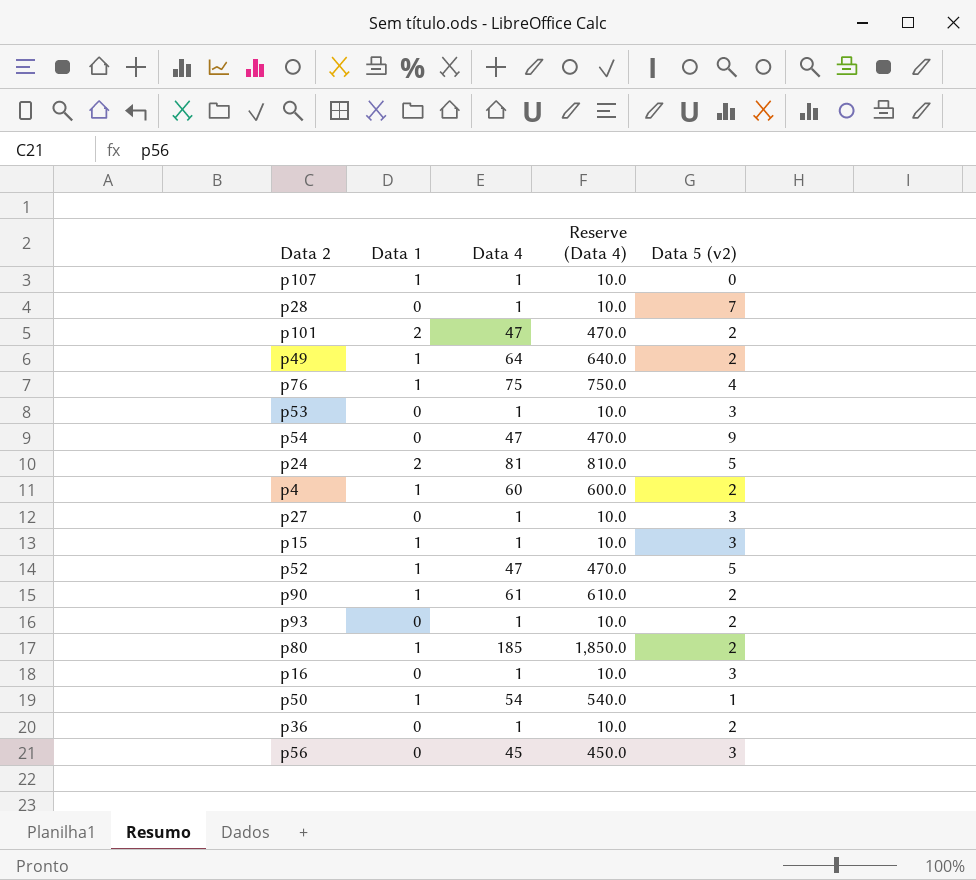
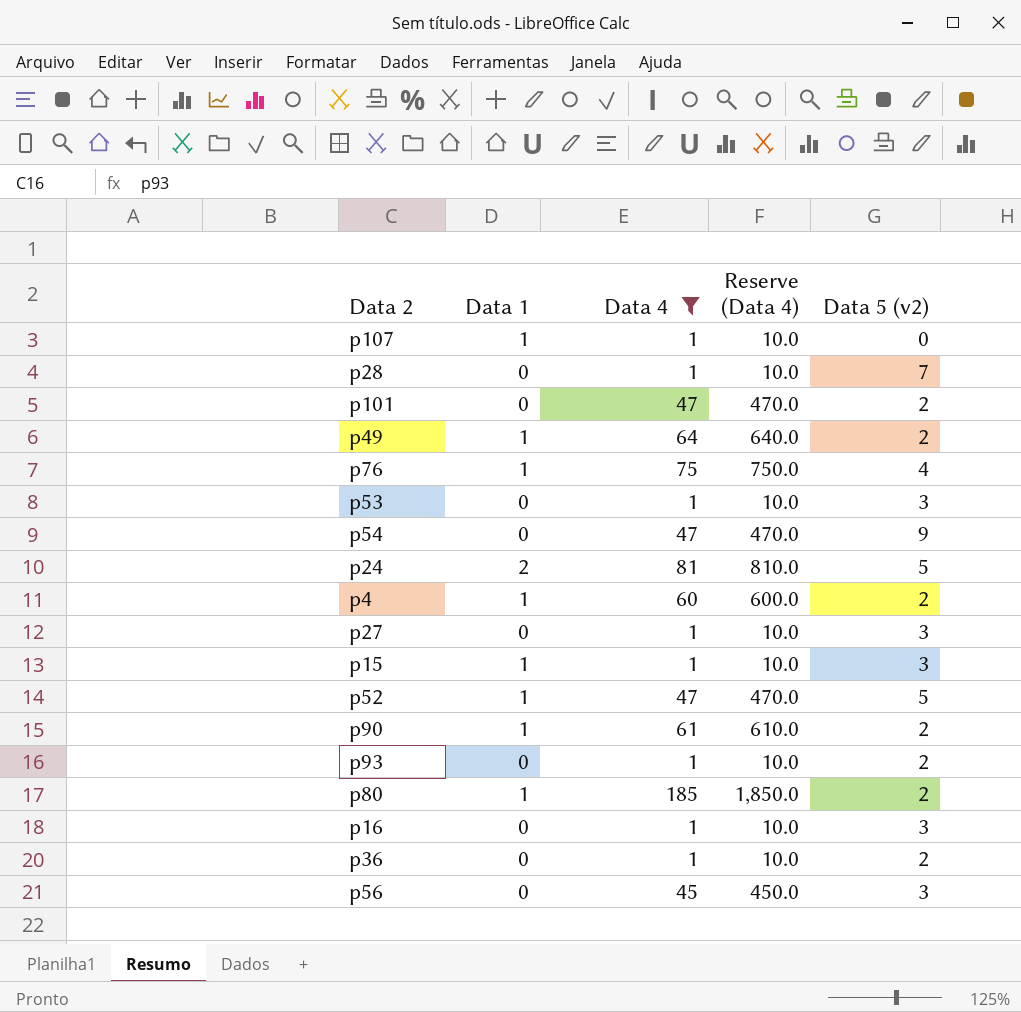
filter: none -> Data 4 != 54
p101 | Data 1: 2 -> 0

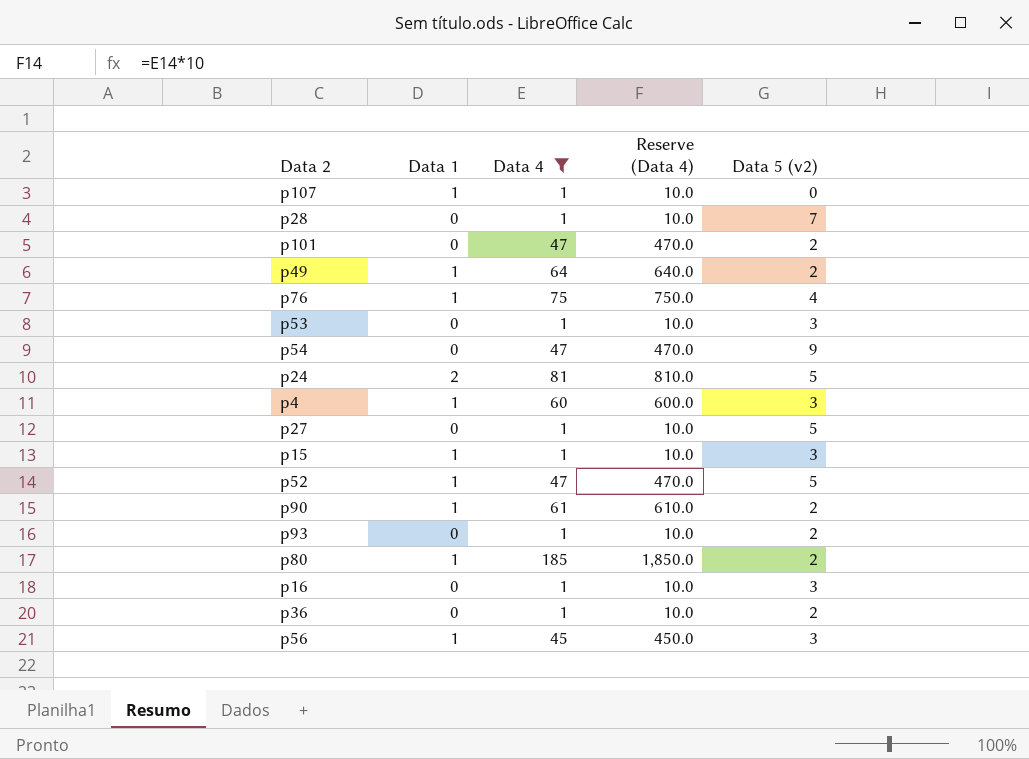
p4 | Data 5 (v2): 2 -> 3
p27 | Data 5 (v2): 3 -> 5
p56 | Data 1: 0 -> 1

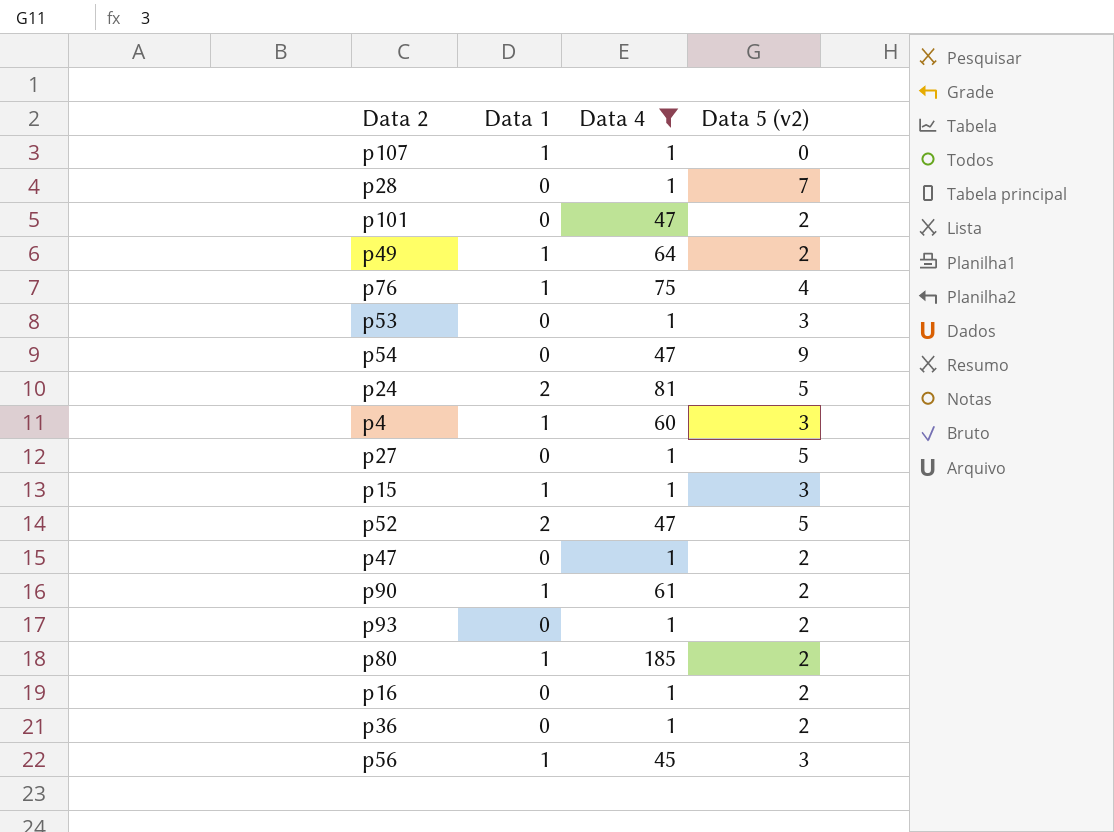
column Reserve (Data 4) | formula: [Data 4] * 10 -> none
p52 | Data 1: 1 -> 2
row p47: none -> 0 | 1 | 2
p16 | Data 5 (v2): 3 -> 2

